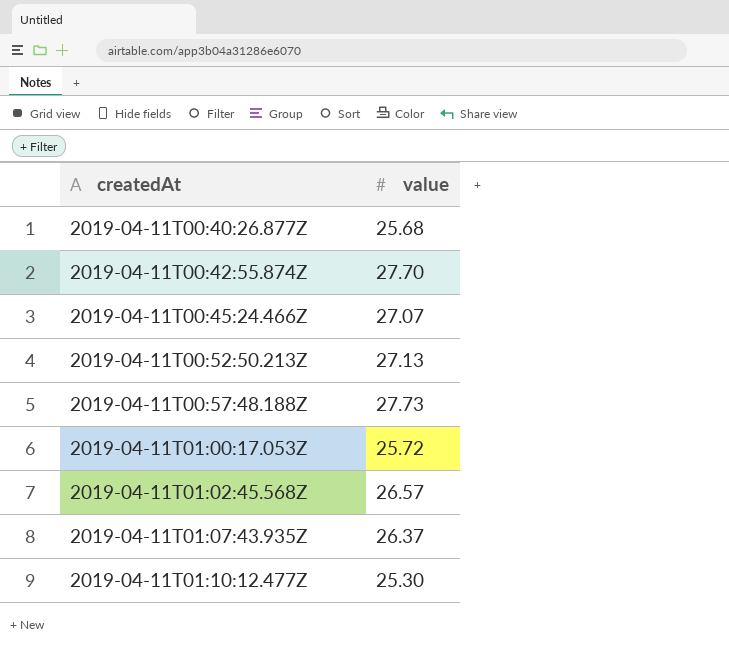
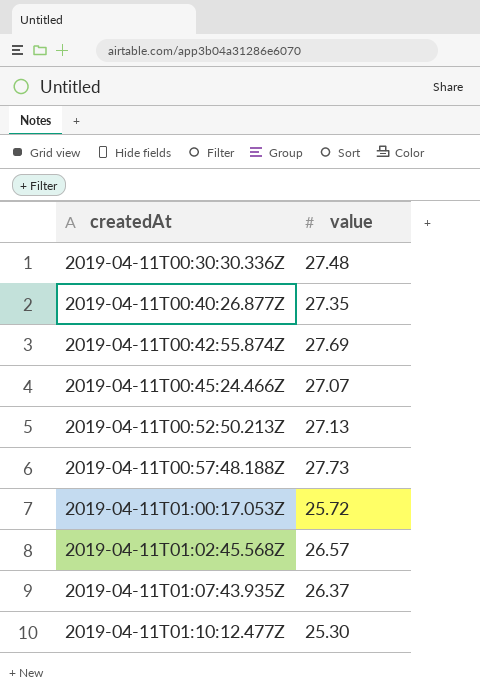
row 2019-04-11T00:30:30.336Z: none -> 27.48
2019-04-11T00:40:26.877Z | value: 25.68 -> 27.35
2019-04-11T00:42:55.874Z | value: 27.70 -> 27.69

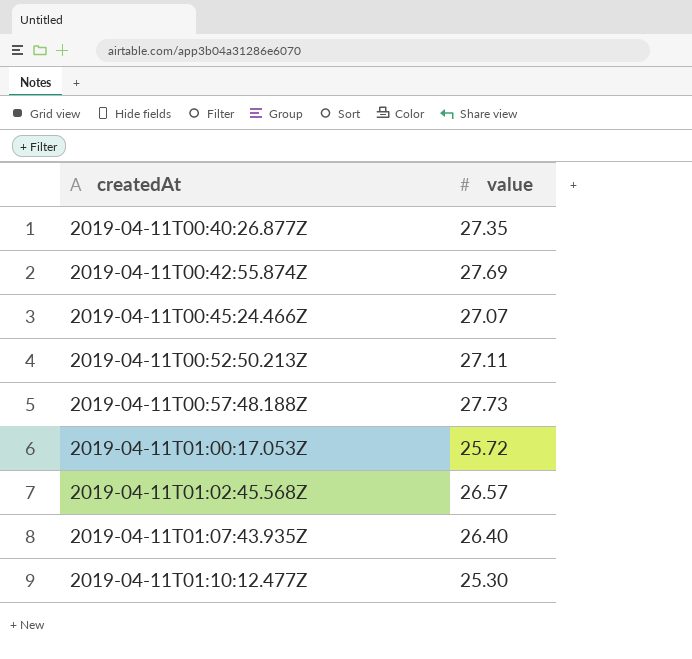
row 2019-04-11T00:30:30.336Z: 27.48 -> none
2019-04-11T00:52:50.213Z | value: 27.13 -> 27.11
2019-04-11T01:07:43.935Z | value: 26.37 -> 26.40

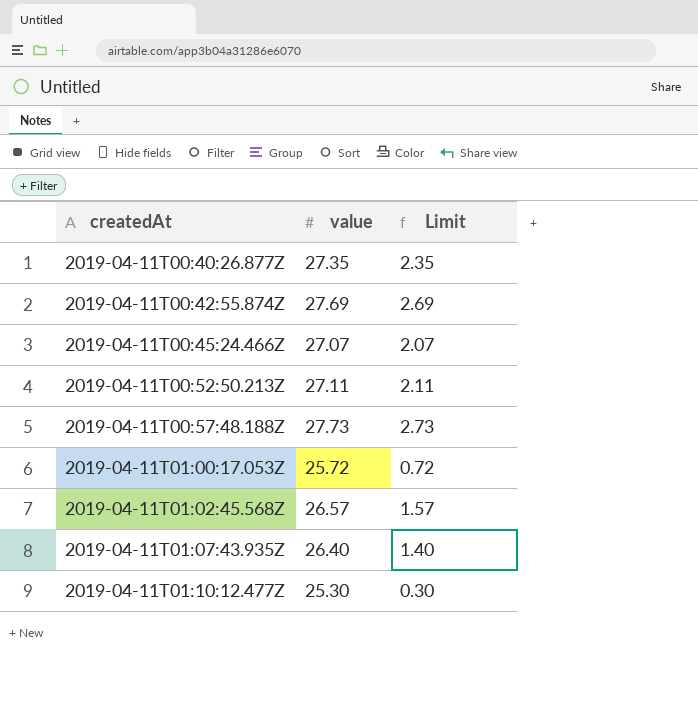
column Limit | formula: none -> [value] - 25

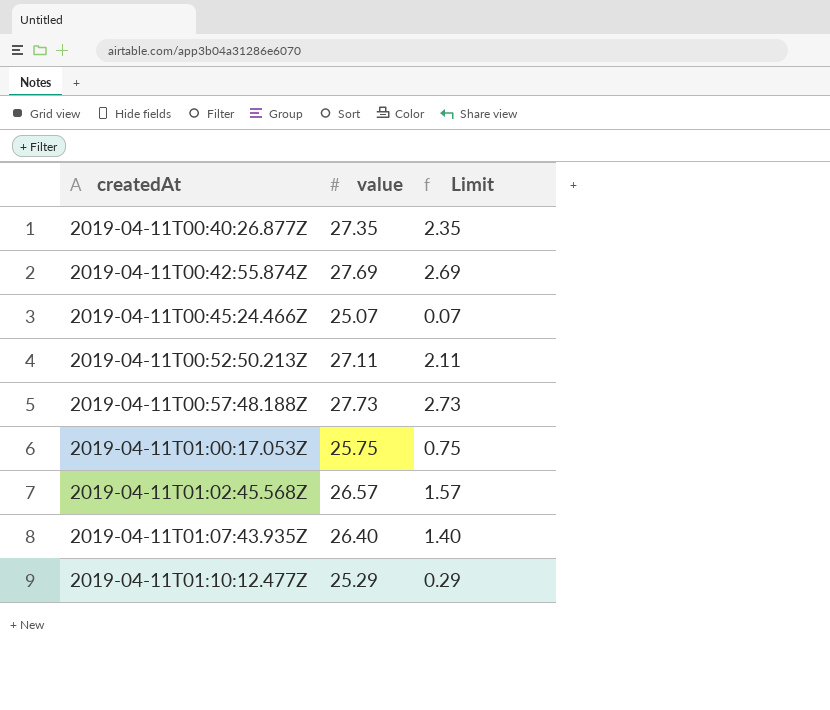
2019-04-11T00:45:24.466Z | value: 27.07 -> 25.07
2019-04-11T00:45:24.466Z | Limit: 2.07 -> 0.07
2019-04-11T01:00:17.053Z | value: 25.72 -> 25.75
2019-04-11T01:00:17.053Z | Limit: 0.72 -> 0.75
2019-04-11T01:10:12.477Z | value: 25.30 -> 25.29
2019-04-11T01:10:12.477Z | Limit: 0.30 -> 0.29

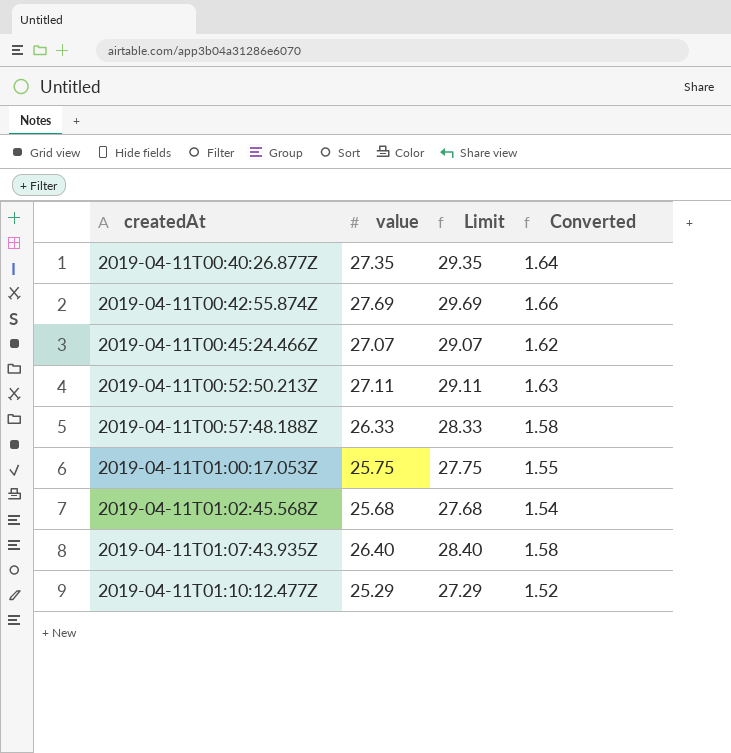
column Limit | formula: [value] - 25 -> [value] + 2
column Converted | formula: none -> [value] * 0.06
2019-04-11T00:45:24.466Z | value: 25.07 -> 27.07
2019-04-11T00:57:48.188Z | value: 27.73 -> 26.33
2019-04-11T01:02:45.568Z | value: 26.57 -> 25.68

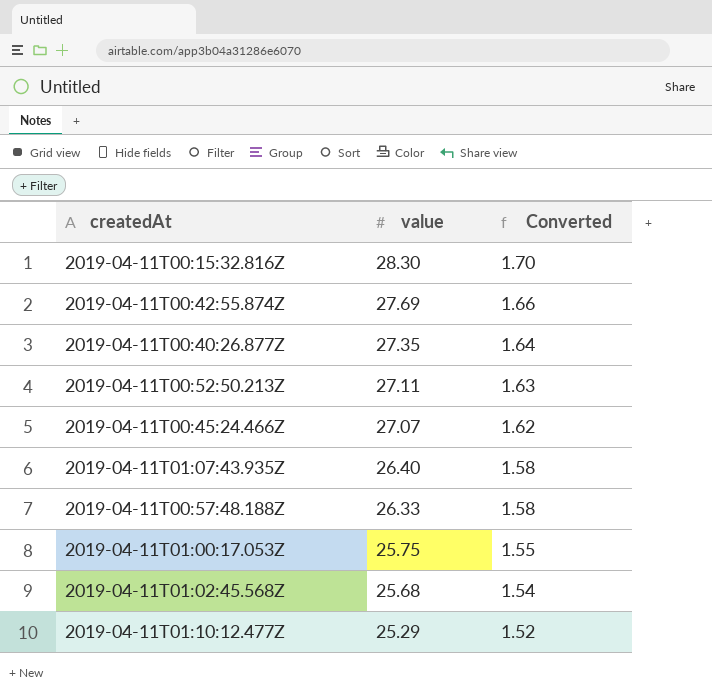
row order: createdAt ascending -> value descending
column Limit | formula: [value] + 2 -> none
row 2019-04-11T00:15:32.816Z: none -> 28.30 | 1.70

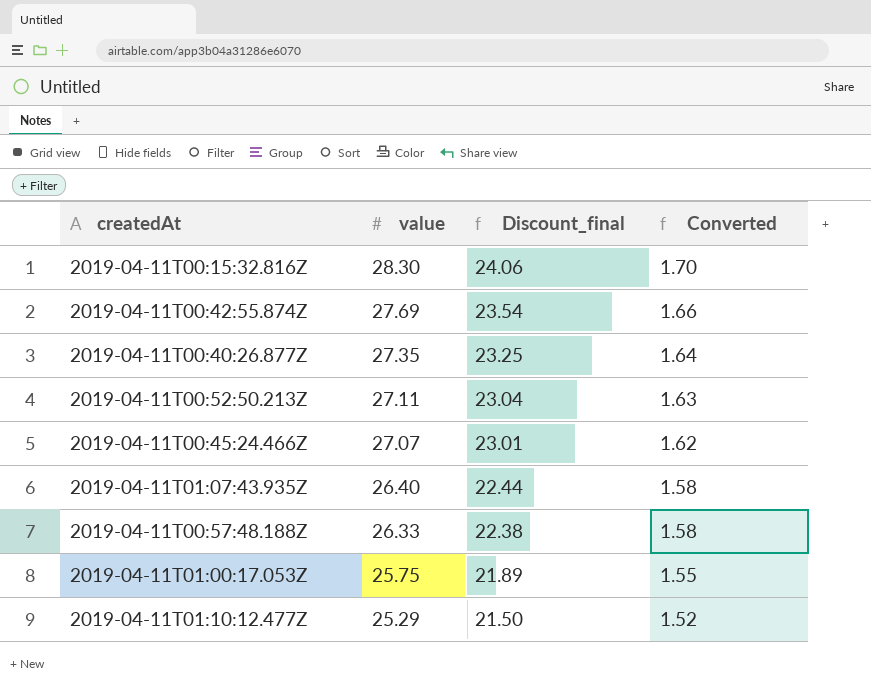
column Discount_final | formula: none -> [value] * 0.85
row 2019-04-11T01:02:45.568Z: 25.68 | 1.54 -> none

